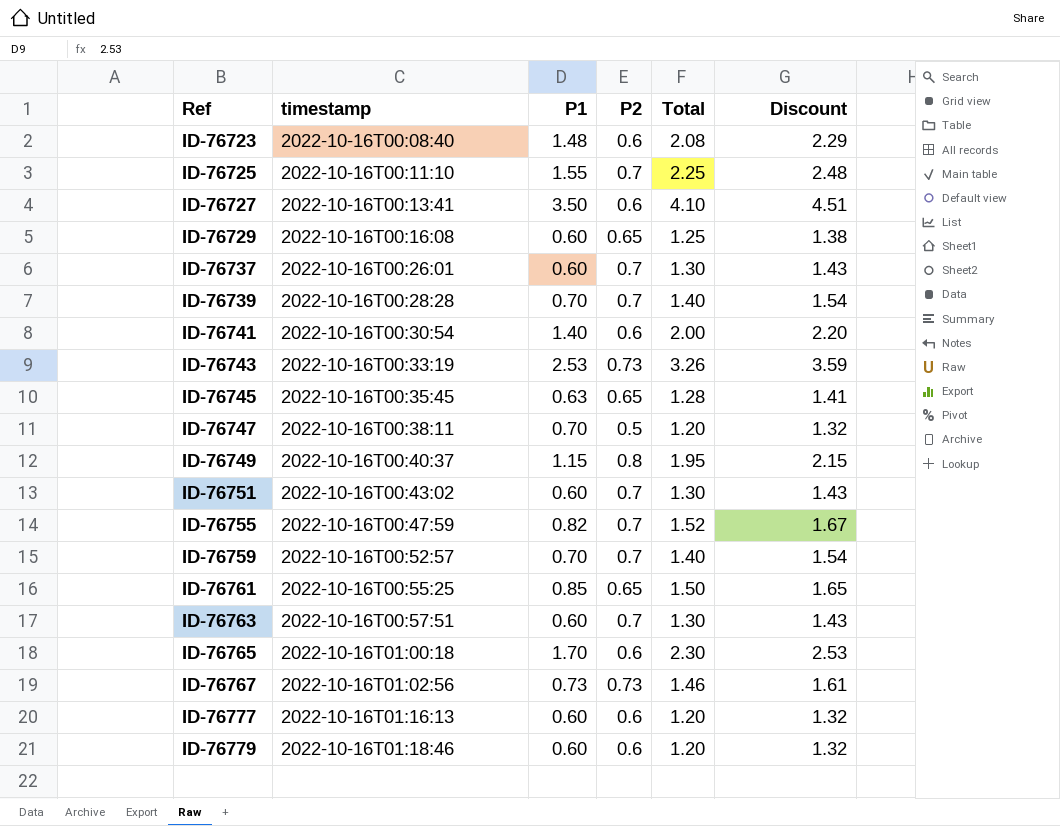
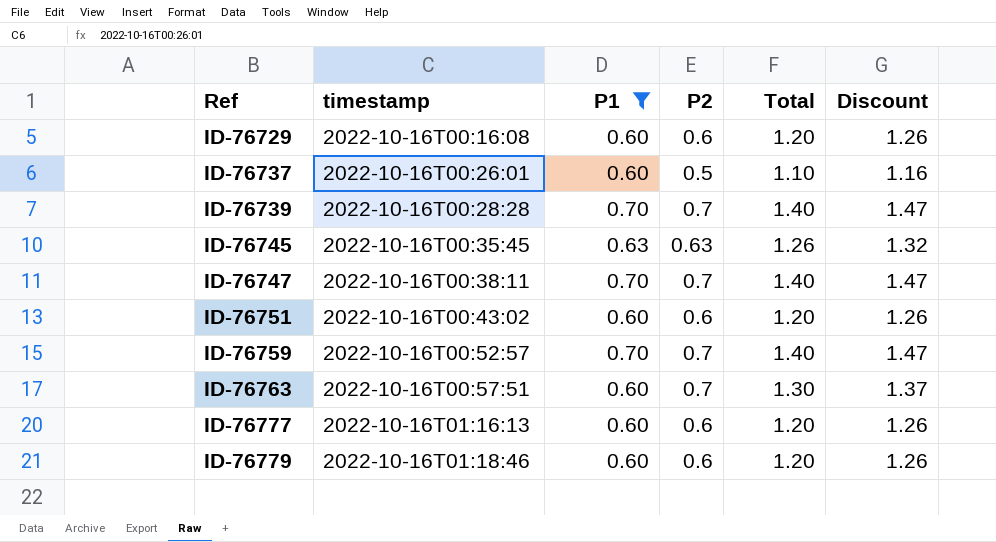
filter: none -> P1 <= 0.70
column Discount | formula: [Total] * 1.1 -> [Total] * 1.05
ID-76729 | P2: 0.65 -> 0.6
ID-76729 | Total: 1.25 -> 1.20
ID-76737 | P2: 0.7 -> 0.5
ID-76737 | Total: 1.30 -> 1.10
ID-76745 | P2: 0.65 -> 0.63
ID-76745 | Total: 1.28 -> 1.26
ID-76747 | P2: 0.5 -> 0.7
ID-76747 | Total: 1.20 -> 1.40
ID-76751 | P2: 0.7 -> 0.6
ID-76751 | Total: 1.30 -> 1.20

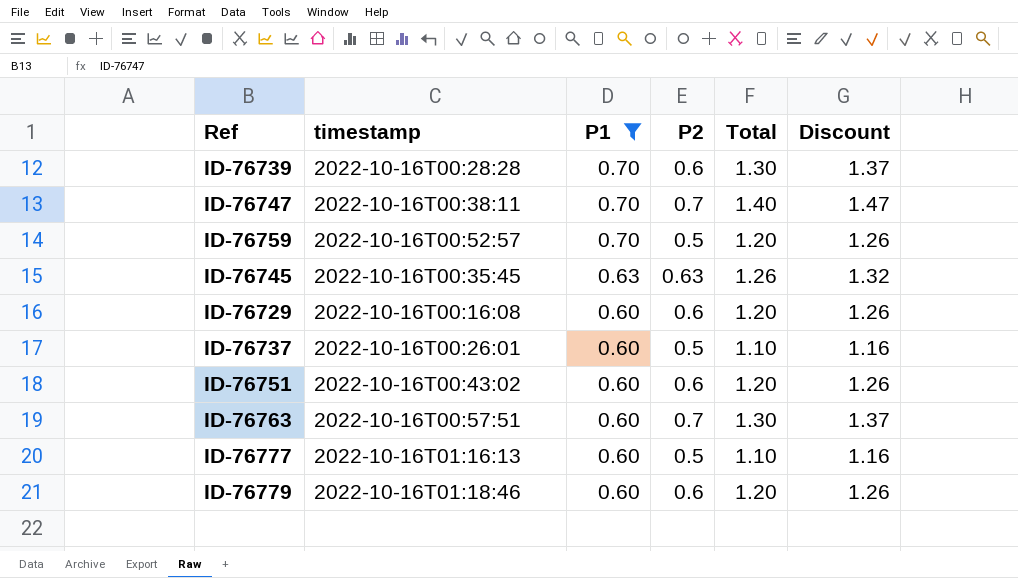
row order: Ref ascending -> P1 descending
ID-76739 | P2: 0.7 -> 0.6
ID-76739 | Total: 1.40 -> 1.30
ID-76739 | Discount: 1.47 -> 1.37
ID-76759 | P2: 0.7 -> 0.5
ID-76759 | Total: 1.40 -> 1.20
ID-76759 | Discount: 1.47 -> 1.26
ID-76777 | P2: 0.6 -> 0.5
ID-76777 | Total: 1.20 -> 1.10
ID-76777 | Discount: 1.26 -> 1.16

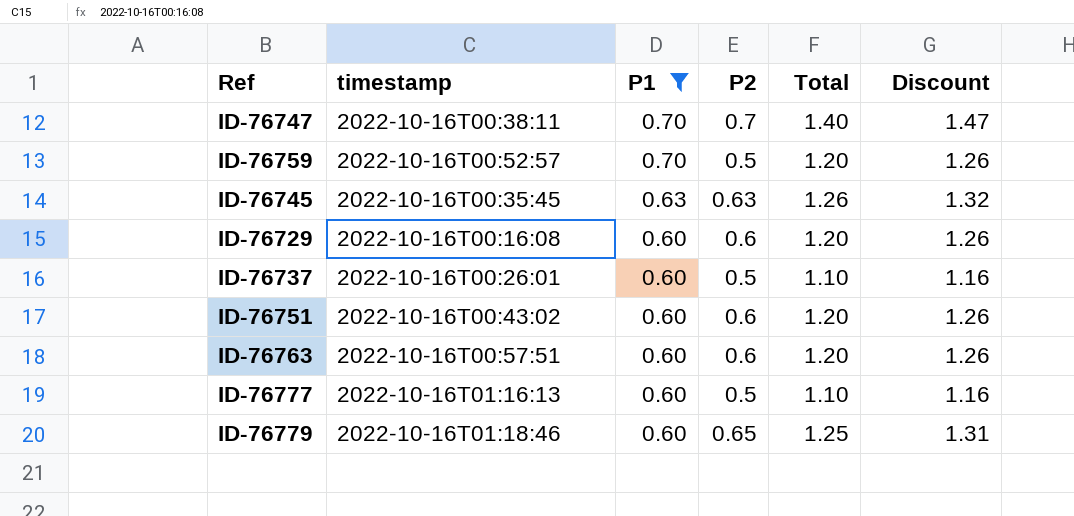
row ID-76739: 2022-10-16T00:28:28 | 0.70 | 0.6 | 1.30 | 1.37 -> none
ID-76763 | P2: 0.7 -> 0.6
ID-76763 | Total: 1.30 -> 1.20
ID-76763 | Discount: 1.37 -> 1.26
ID-76779 | P2: 0.6 -> 0.65
ID-76779 | Total: 1.20 -> 1.25
ID-76779 | Discount: 1.26 -> 1.31

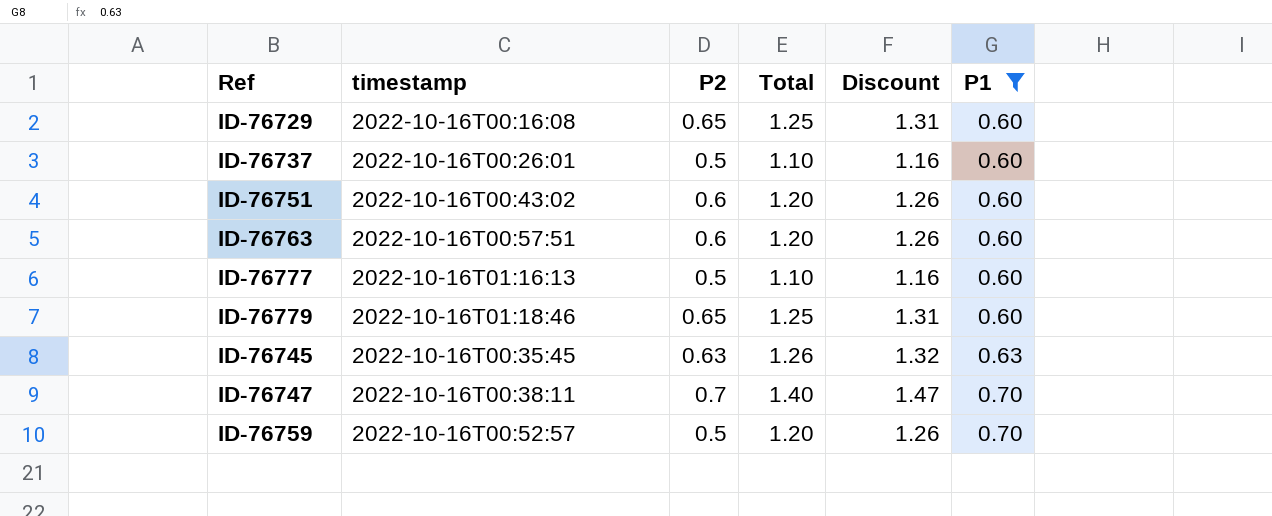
row order: P1 descending -> P1 ascending
column P1 | position: 3 -> 6
ID-76729 | P2: 0.6 -> 0.65
ID-76729 | Total: 1.20 -> 1.25
ID-76729 | Discount: 1.26 -> 1.31

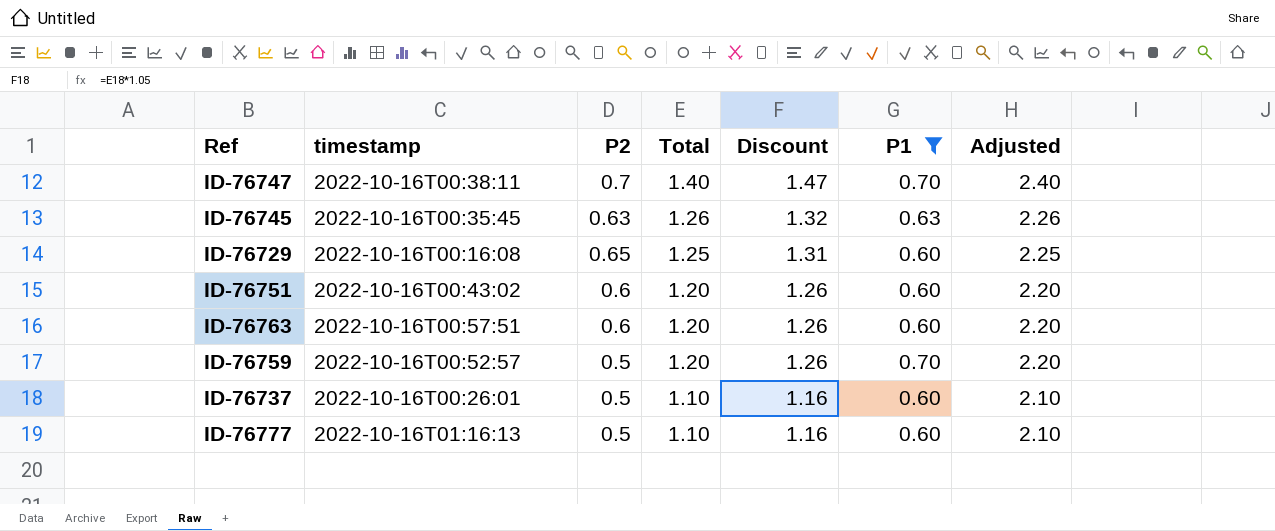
row order: P1 ascending -> Total descending
column Adjusted | formula: none -> [Total] + 1
row ID-76779: 2022-10-16T01:18:46 | 0.65 | 1.25 | 1.31 | 0.60 -> none

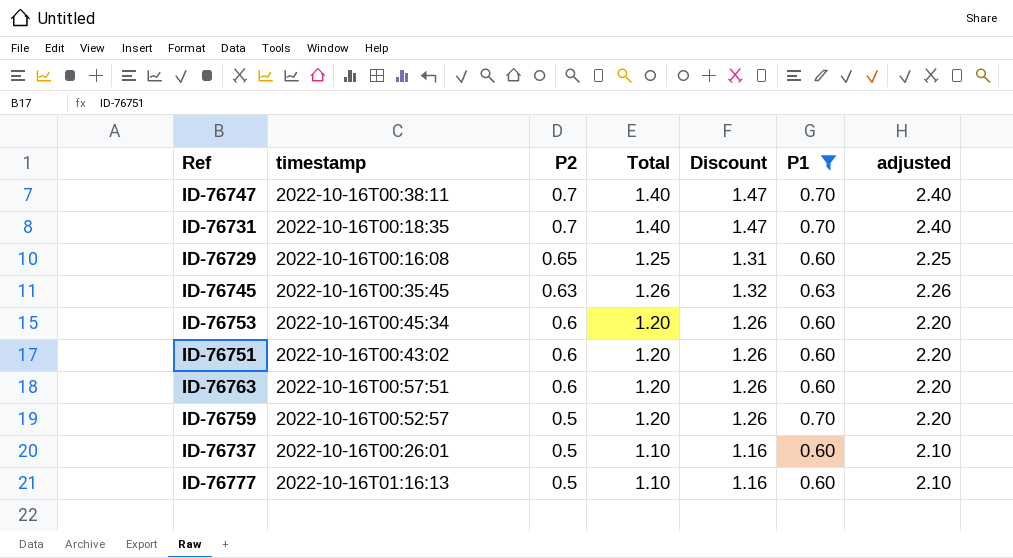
row order: Total descending -> P2 descending
column name: Adjusted -> adjusted
row ID-76731: none -> 2022-10-16T00:18:35 | 0.7 | 1.40 | 1.47 | 0.70 | 2.40
row ID-76753: none -> 2022-10-16T00:45:34 | 0.6 | 1.20 | 1.26 | 0.60 | 2.20

